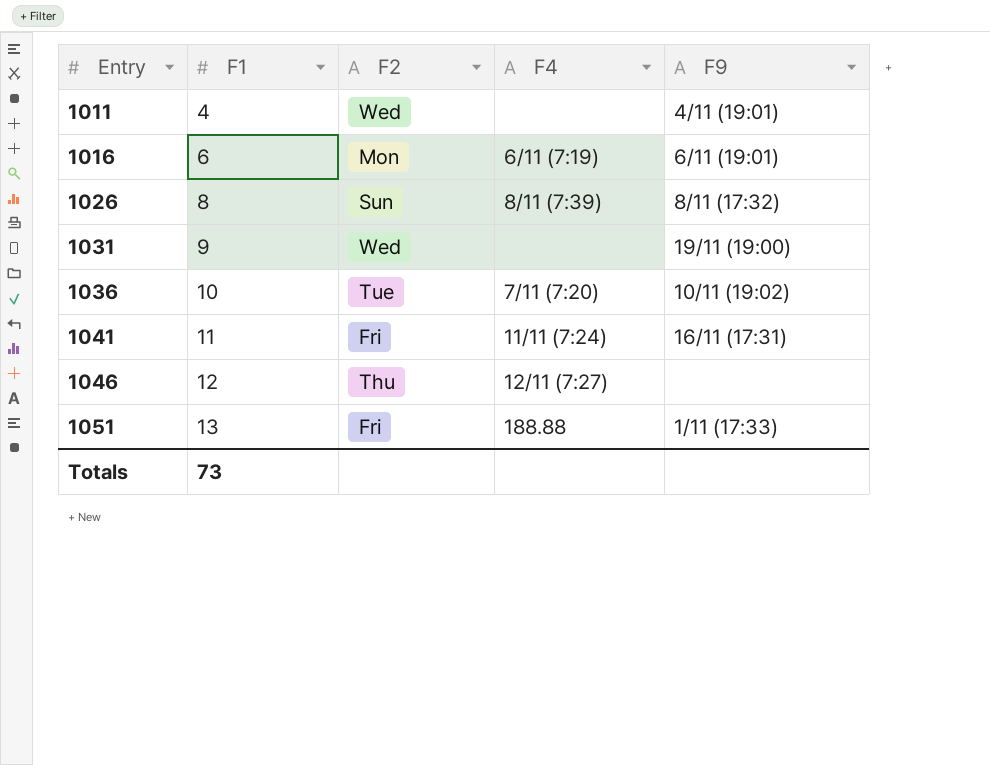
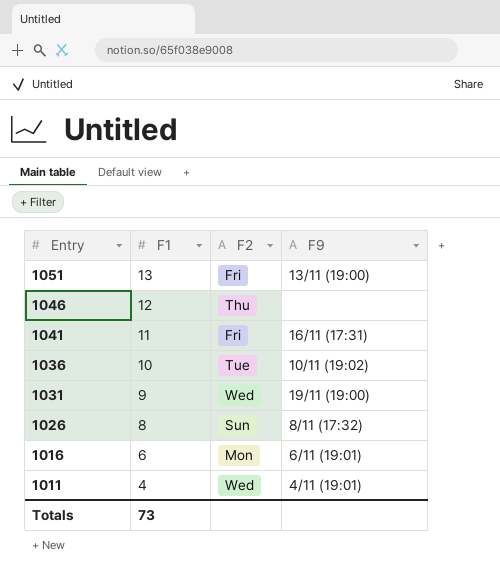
row order: Entry ascending -> Entry descending
column F4 | position: 4 -> none
1051 | F9: 1/11 (17:33) -> 13/11 (19:00)

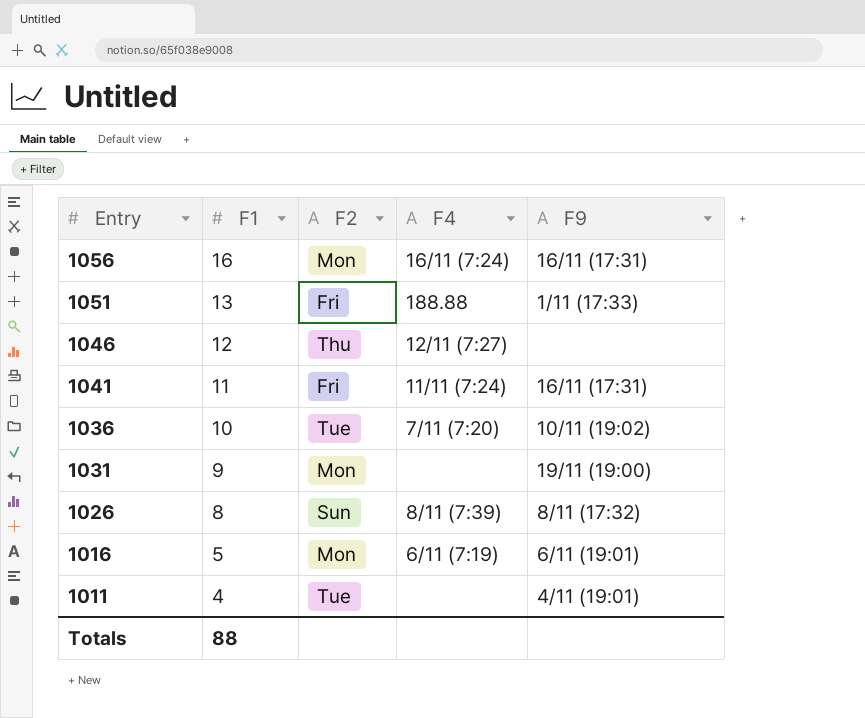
column F4 | position: none -> 4
row 1056: none -> 16 | Mon | 16/11 (7:24) | 16/11 (17:31)
1051 | F9: 13/11 (19:00) -> 1/11 (17:33)
1031 | F2: Wed -> Mon
1016 | F1: 6 -> 5
1011 | F2: Wed -> Tue
Totals | F1: 73 -> 88

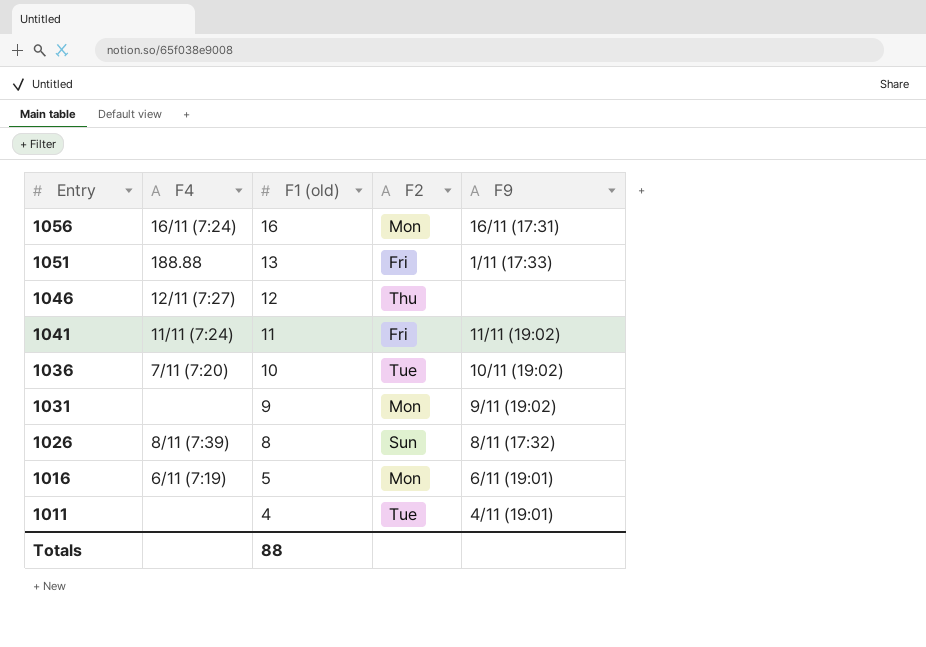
column F4 | position: 4 -> 2
column name: F1 -> F1 (old)
1041 | F9: 16/11 (17:31) -> 11/11 (19:02)
1031 | F9: 19/11 (19:00) -> 9/11 (19:02)

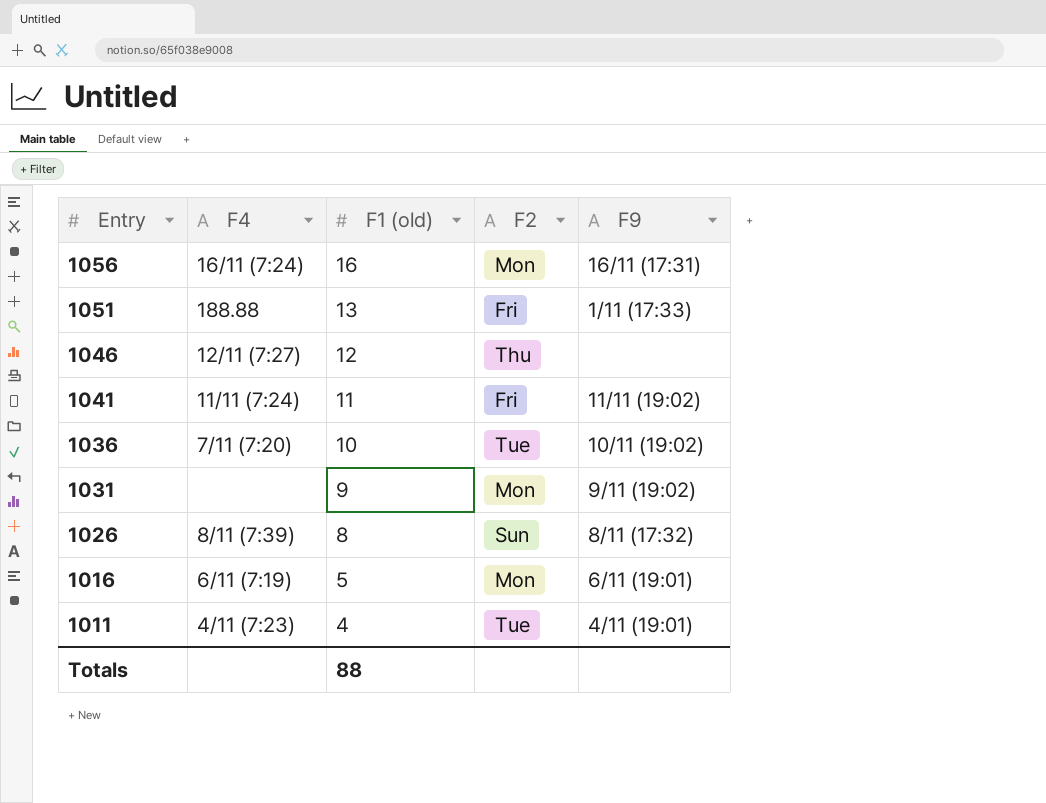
1011 | F4: none -> 4/11 (7:23)

